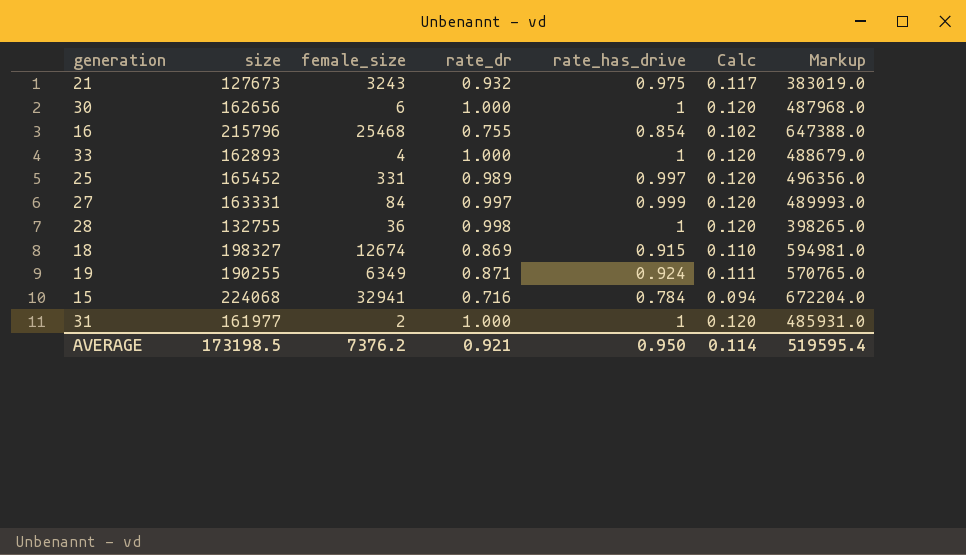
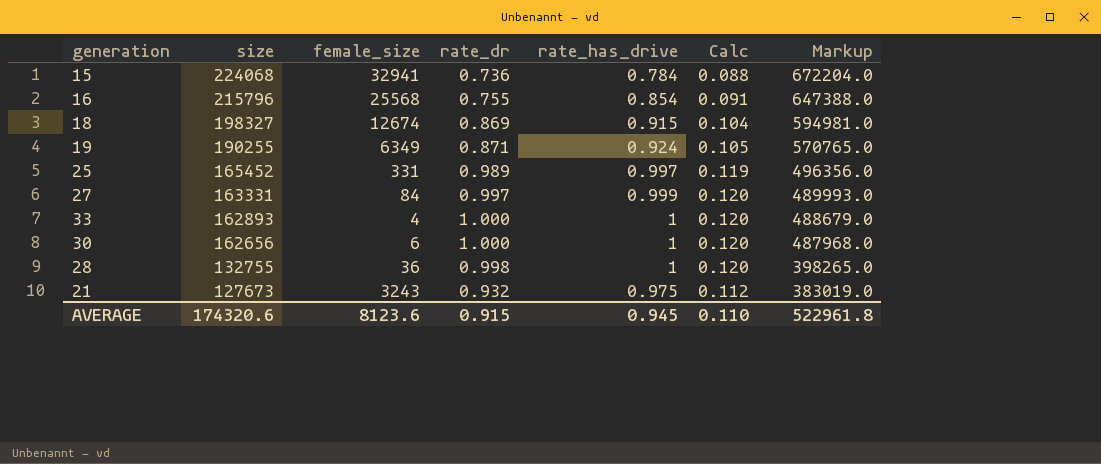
row order: none -> size descending
column Calc | formula: [rate_has_drive] * 0.12 -> [rate_dr] * 0.12
row 31: 161977 | 2 | 1.000 | 1 | 0.120 | 485931.0 -> none
15 | rate_dr: 0.716 -> 0.736
16 | female_size: 25468 -> 25568
AVERAGE | size: 173198.5 -> 174320.6
AVERAGE | female_size: 7376.2 -> 8123.6
AVERAGE | rate_dr: 0.921 -> 0.915
AVERAGE | rate_has_drive: 0.950 -> 0.945
AVERAGE | Calc: 0.114 -> 0.110
AVERAGE | Markup: 519595.4 -> 522961.8

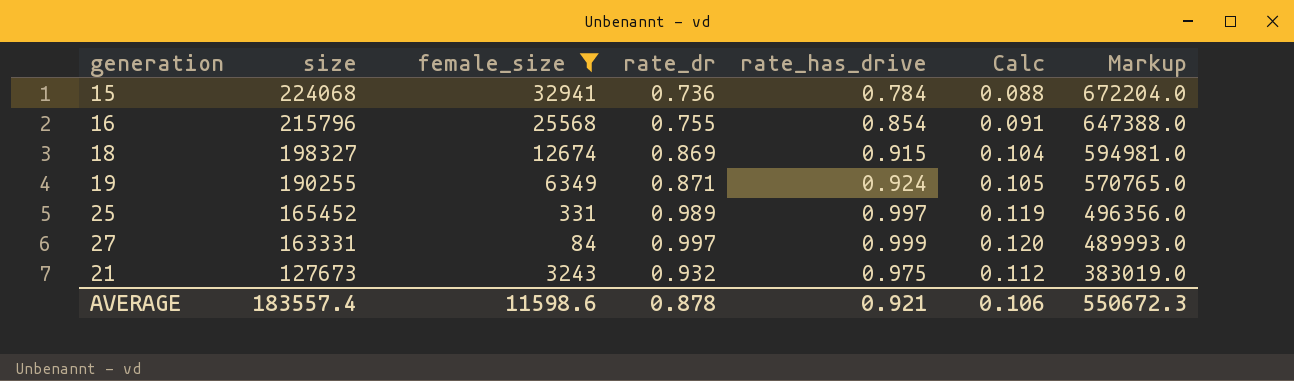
filter: none -> female_size >= 84
AVERAGE | size: 174320.6 -> 183557.4
AVERAGE | female_size: 8123.6 -> 11598.6
AVERAGE | rate_dr: 0.915 -> 0.878
AVERAGE | rate_has_drive: 0.945 -> 0.921
AVERAGE | Calc: 0.110 -> 0.106
AVERAGE | Markup: 522961.8 -> 550672.3

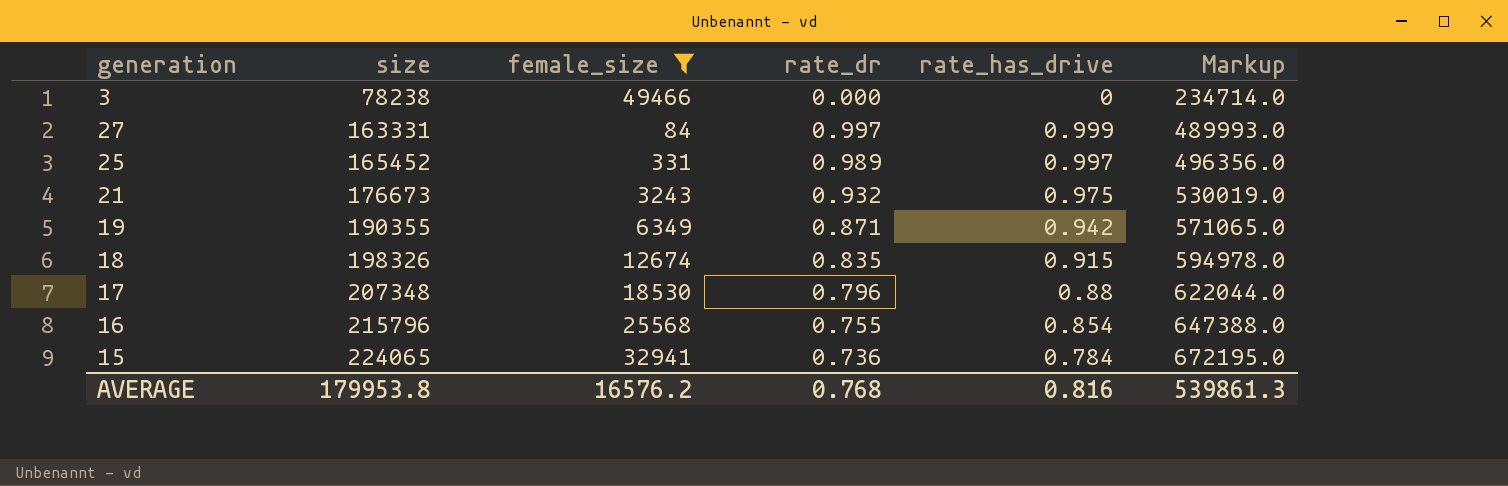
row order: size descending -> size ascending
column Calc | formula: [rate_dr] * 0.12 -> none
row 3: none -> 78238 | 49466 | 0.000 | 0 | 234714.0
21 | size: 127673 -> 176673
21 | Markup: 383019.0 -> 530019.0
19 | size: 190255 -> 190355
19 | rate_has_drive: 0.924 -> 0.942
19 | Markup: 570765.0 -> 571065.0
18 | size: 198327 -> 198326
18 | rate_dr: 0.869 -> 0.835
18 | Markup: 594981.0 -> 594978.0
row 17: none -> 207348 | 18530 | 0.796 | 0.88 | 622044.0
15 | size: 224068 -> 224065
15 | Markup: 672204.0 -> 672195.0
AVERAGE | size: 183557.4 -> 179953.8
AVERAGE | female_size: 11598.6 -> 16576.2
AVERAGE | rate_dr: 0.878 -> 0.768
AVERAGE | rate_has_drive: 0.921 -> 0.816
AVERAGE | Markup: 550672.3 -> 539861.3

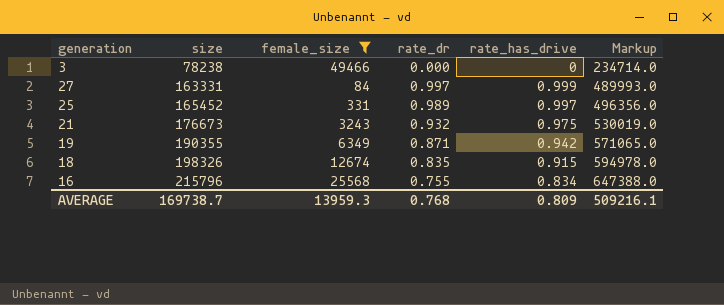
row 17: 207348 | 18530 | 0.796 | 0.88 | 622044.0 -> none
row 15: 224065 | 32941 | 0.736 | 0.784 | 672195.0 -> none
16 | rate_has_drive: 0.854 -> 0.834
AVERAGE | size: 179953.8 -> 169738.7
AVERAGE | female_size: 16576.2 -> 13959.3
AVERAGE | rate_has_drive: 0.816 -> 0.809
AVERAGE | Markup: 539861.3 -> 509216.1

